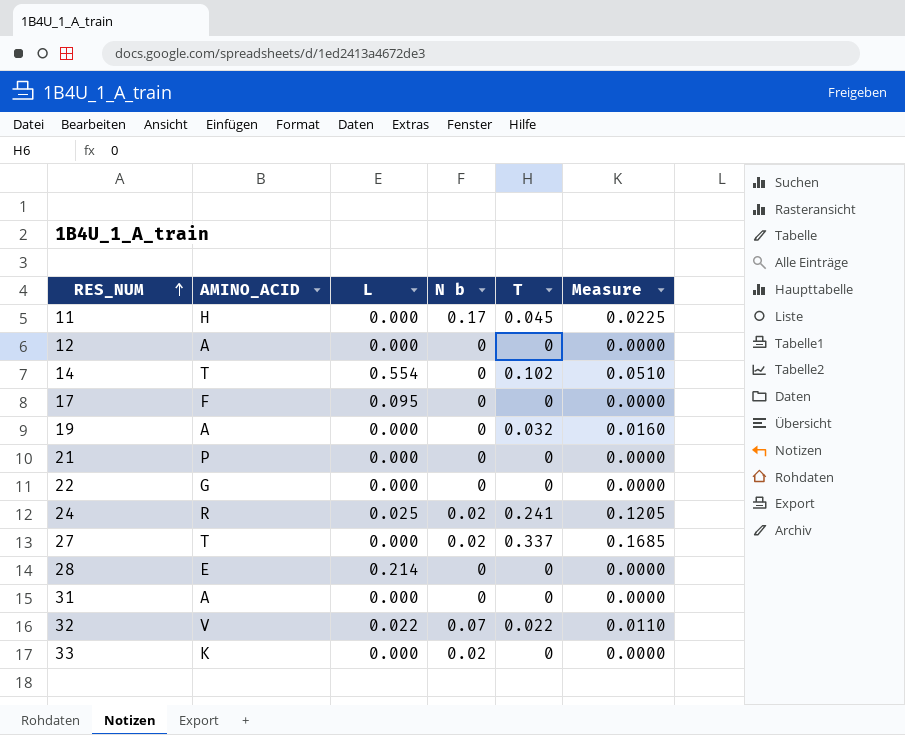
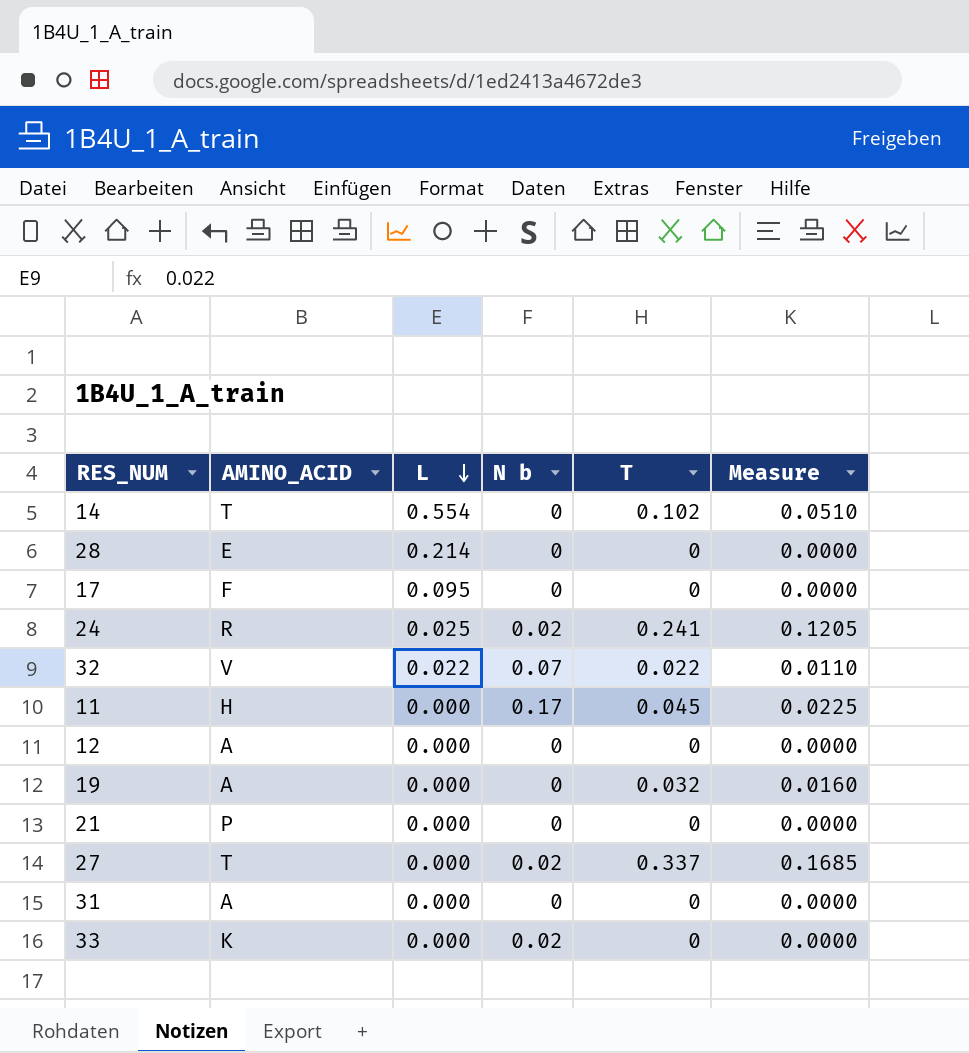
row order: RES_NUM ascending -> L descending
row 22: G | 0.000 | 0 | 0 | 0.0000 -> none

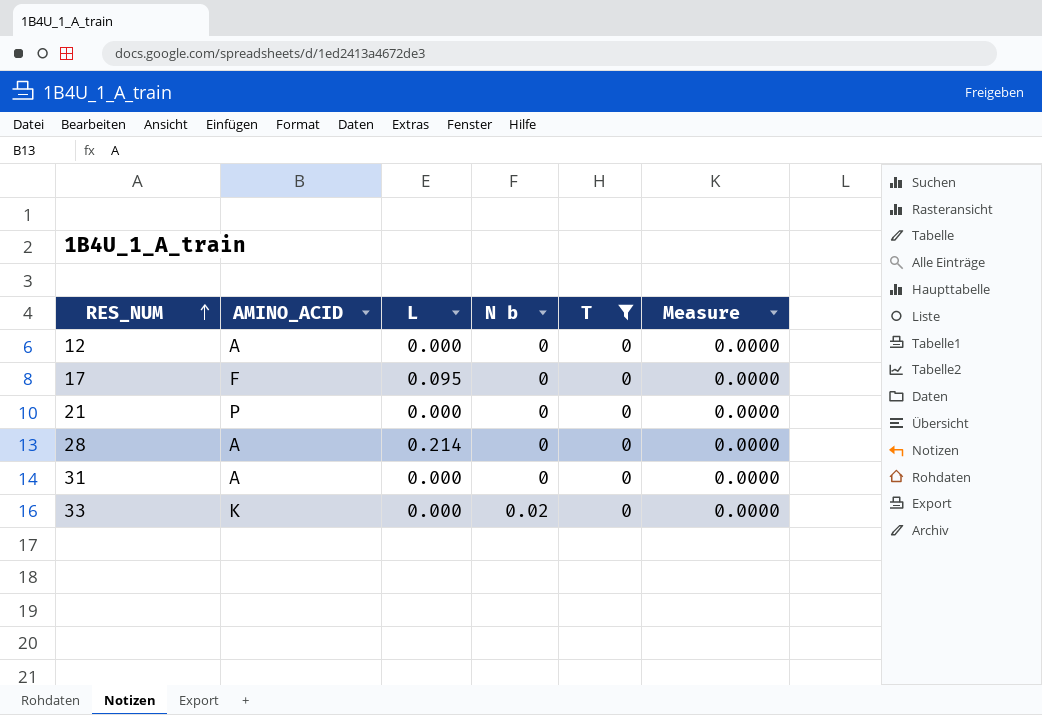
filter: none -> T = 0
row order: L descending -> RES_NUM ascending
28 | AMINO_ACID: E -> A

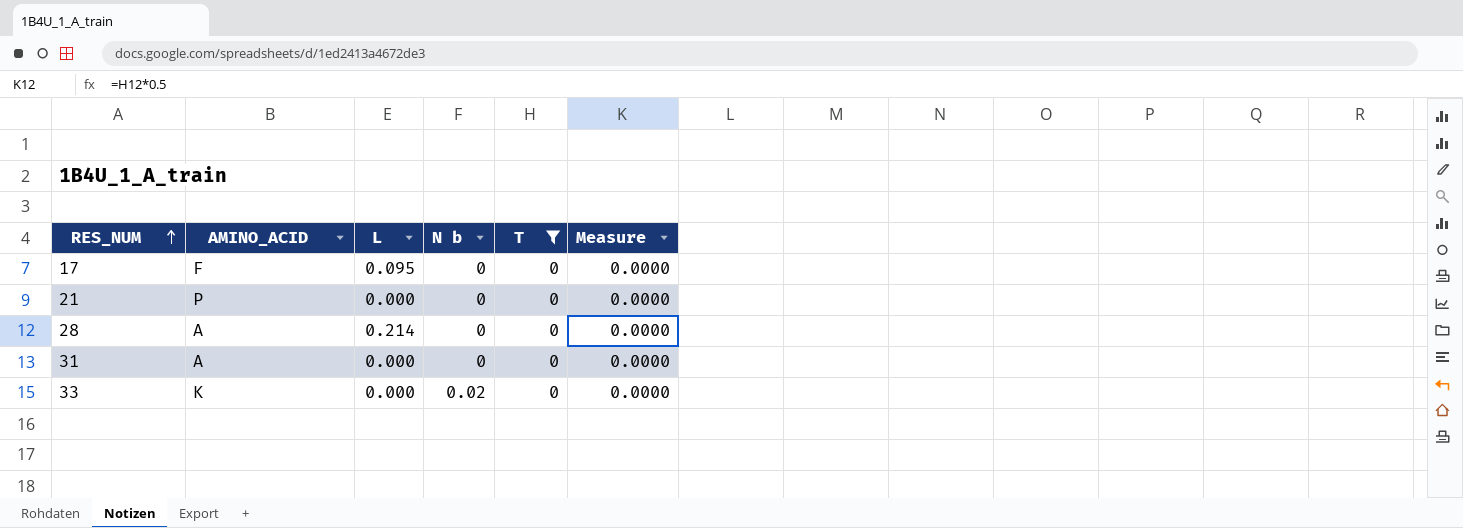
row 12: A | 0.000 | 0 | 0 | 0.0000 -> none

